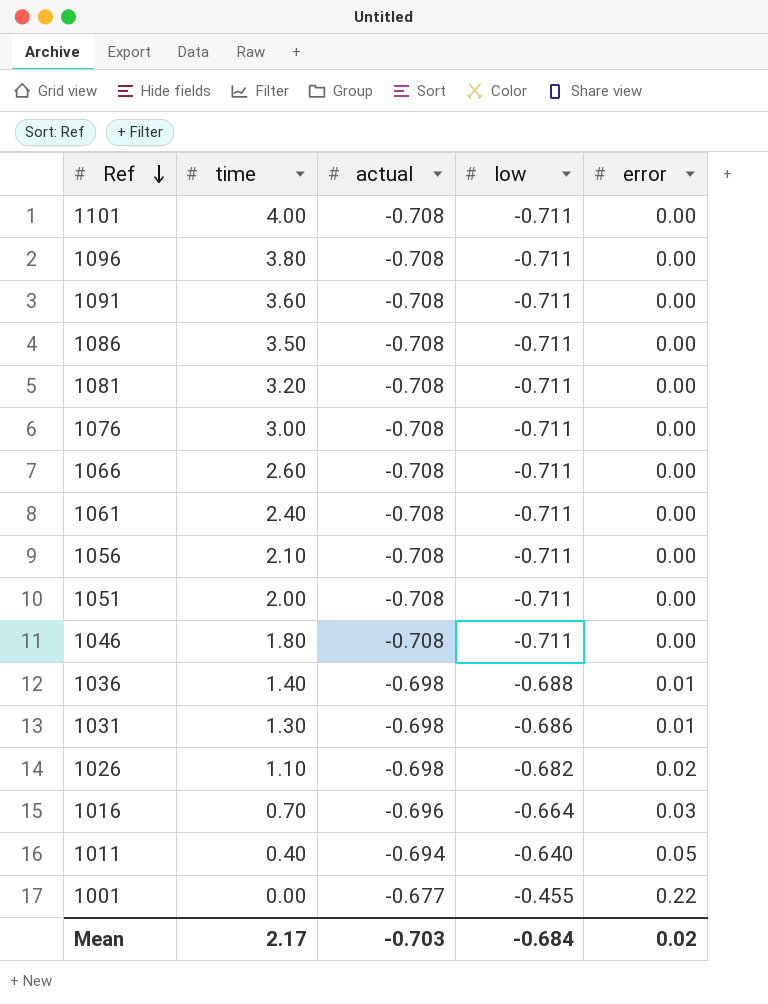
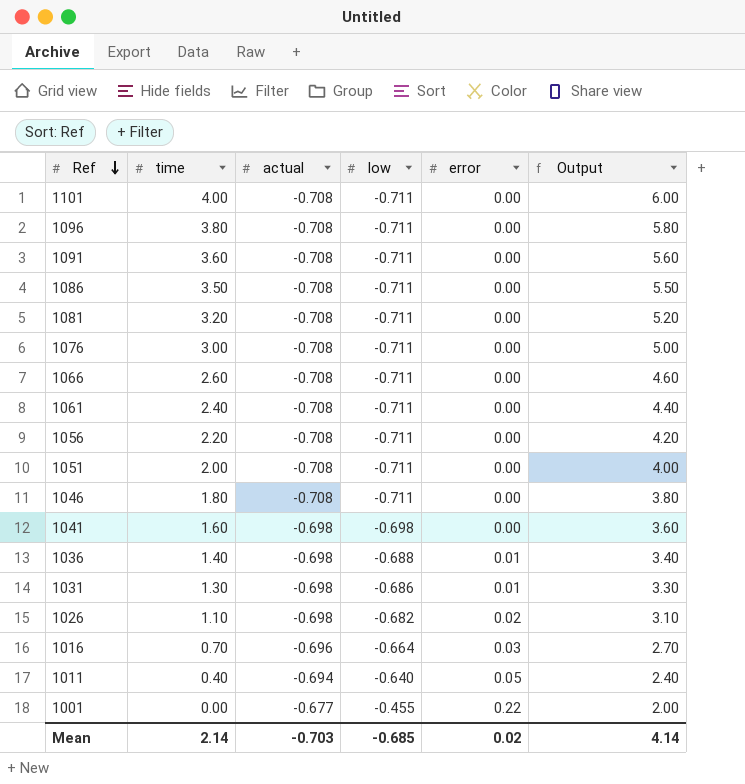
column Output | formula: none -> [time] + 2
1056 | time: 2.10 -> 2.20
row 1041: none -> 1.60 | -0.698 | -0.698 | 0.00 | 3.60
Mean | time: 2.17 -> 2.14
Mean | low: -0.684 -> -0.685

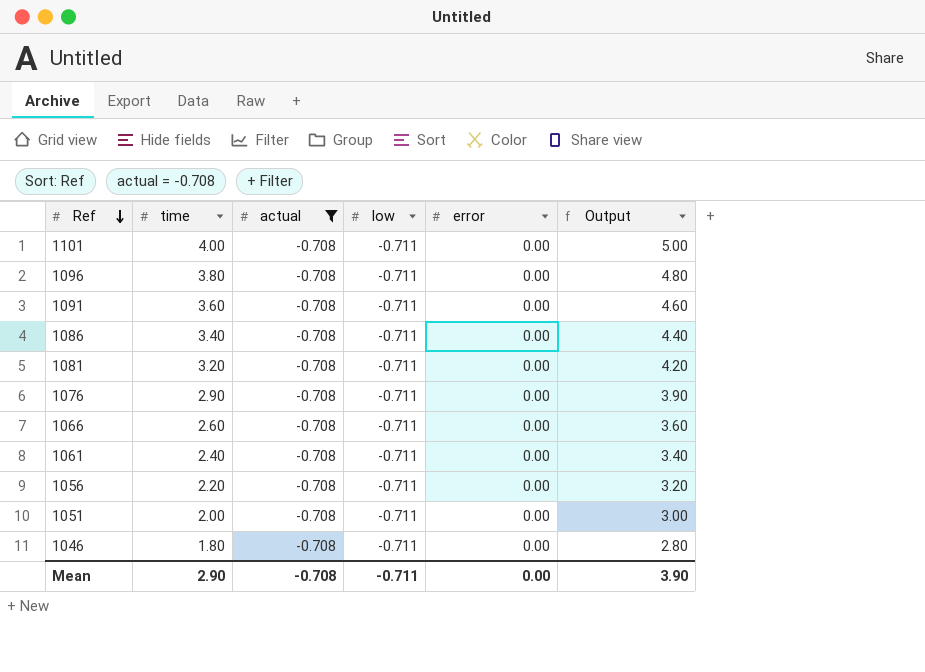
filter: none -> actual = -0.708
column Output | formula: [time] + 2 -> [time] + 1
1086 | time: 3.50 -> 3.40
1076 | time: 3.00 -> 2.90
Mean | time: 2.14 -> 2.90
Mean | actual: -0.703 -> -0.708
Mean | low: -0.685 -> -0.711
Mean | error: 0.02 -> 0.00
Mean | Output: 4.14 -> 3.90

